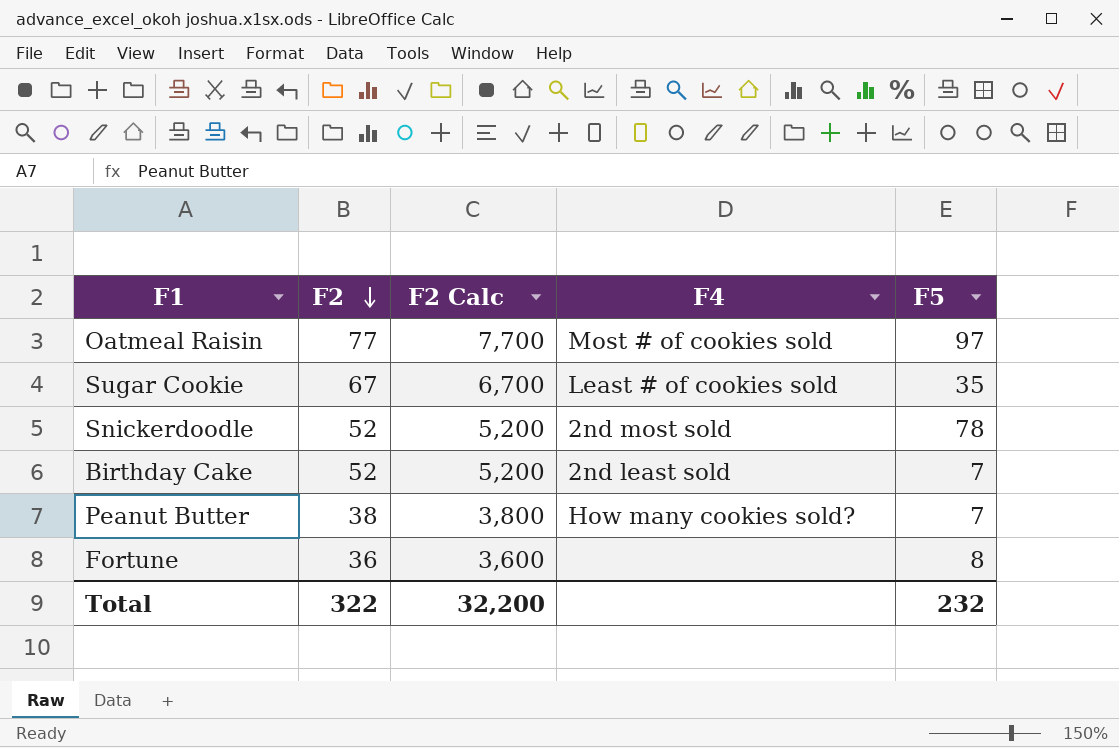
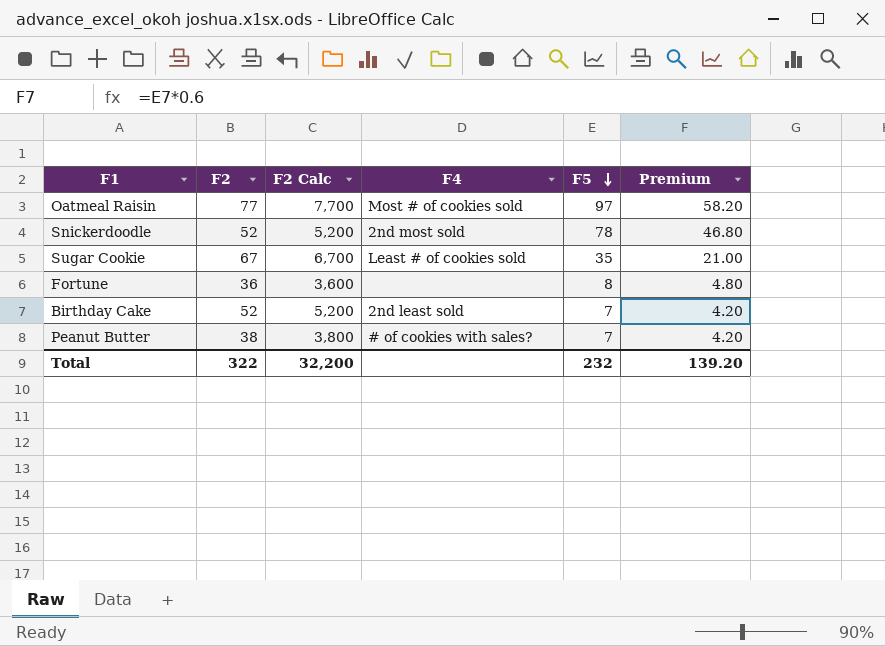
row order: F2 descending -> F5 descending
column Premium | formula: none -> [F5] * 0.6
Peanut Butter | F4: How many cookies sold? -> # of cookies with sales?

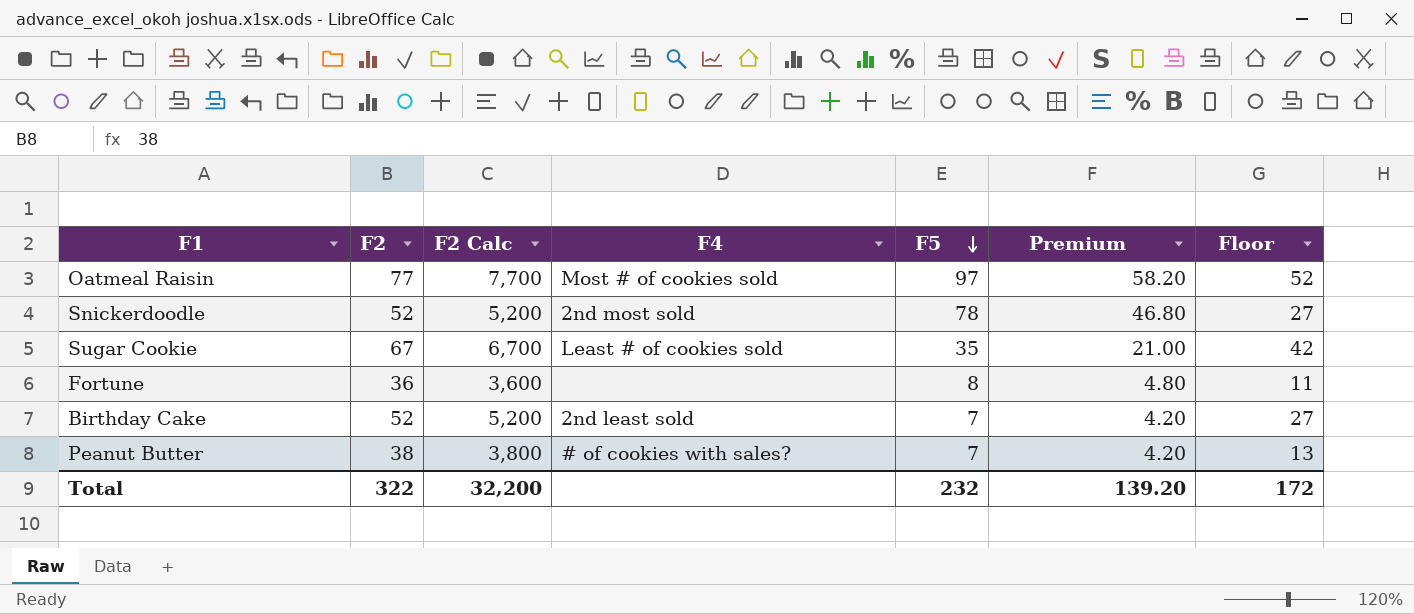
column Floor | formula: none -> [F2] - 25

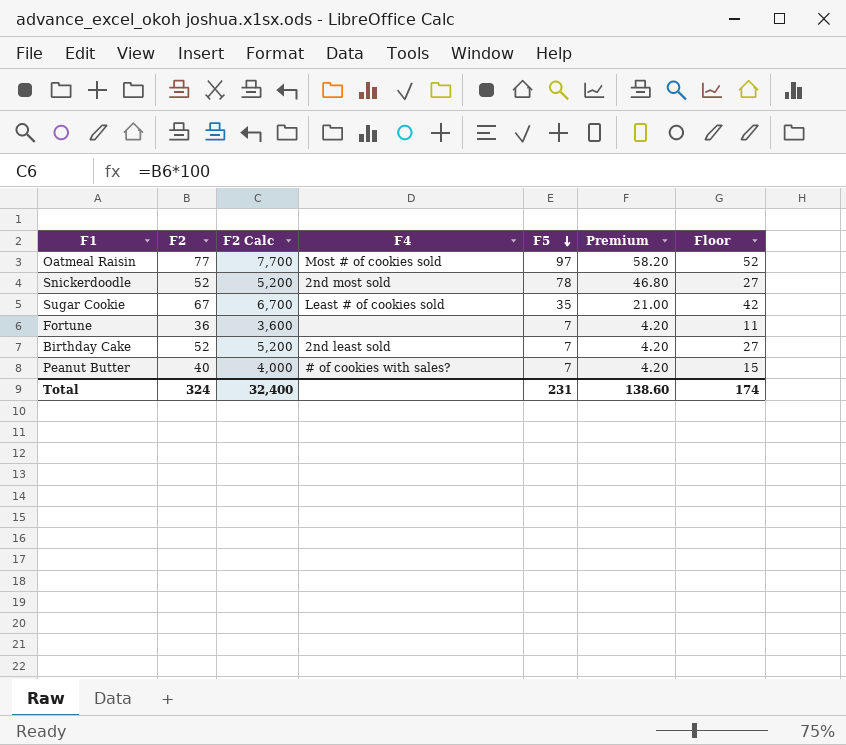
Fortune | F5: 8 -> 7
Fortune | Premium: 4.80 -> 4.20
Peanut Butter | F2: 38 -> 40
Peanut Butter | F2 Calc: 3,800 -> 4,000
Peanut Butter | Floor: 13 -> 15
Total | F2: 322 -> 324
Total | F2 Calc: 32,200 -> 32,400
Total | F5: 232 -> 231
Total | Premium: 139.20 -> 138.60
Total | Floor: 172 -> 174

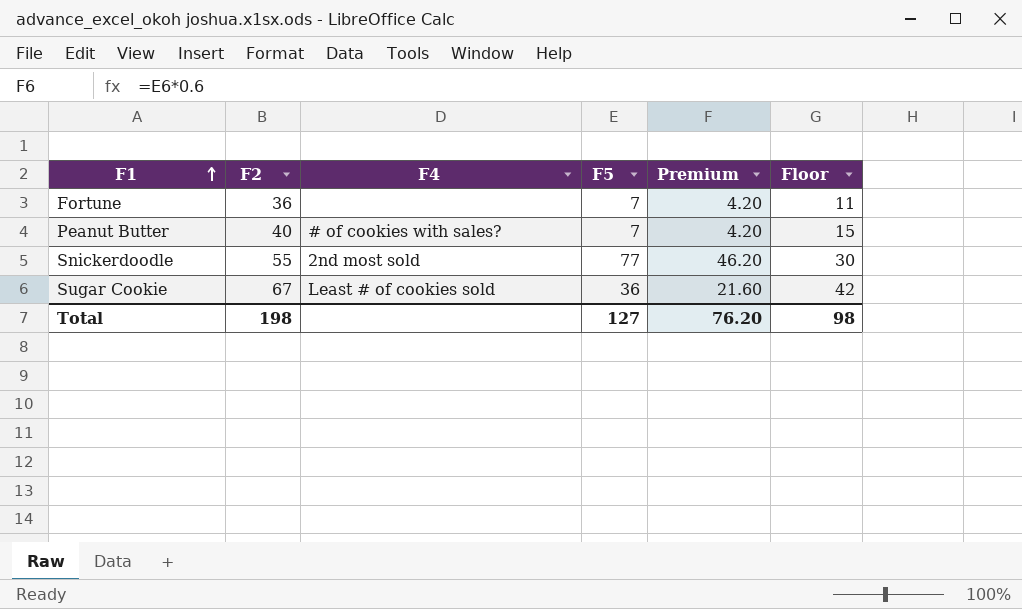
row order: F5 descending -> F1 ascending
column F2 Calc | formula: [F2] * 100 -> none
row Oatmeal Raisin: 77 | 7,700 | Most # of cookies sold | 97 | 58.20 | 52 -> none
row Birthday Cake: 52 | 5,200 | 2nd least sold | 7 | 4.20 | 27 -> none
Snickerdoodle | F2: 52 -> 55
Snickerdoodle | F5: 78 -> 77
Snickerdoodle | Premium: 46.80 -> 46.20
Snickerdoodle | Floor: 27 -> 30
Sugar Cookie | F5: 35 -> 36
Sugar Cookie | Premium: 21.00 -> 21.60
Total | F2: 324 -> 198
Total | F5: 231 -> 127
Total | Premium: 138.60 -> 76.20
Total | Floor: 174 -> 98

